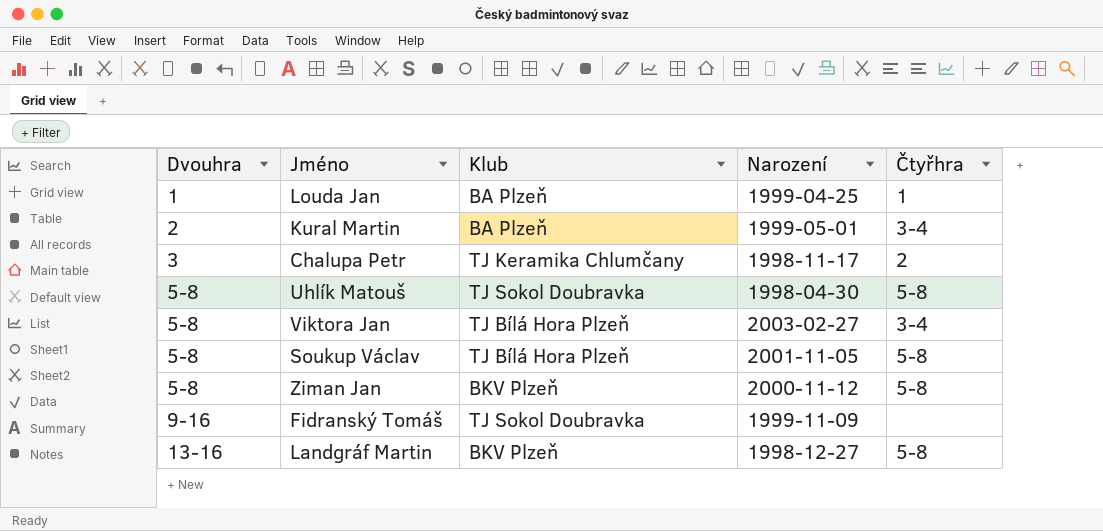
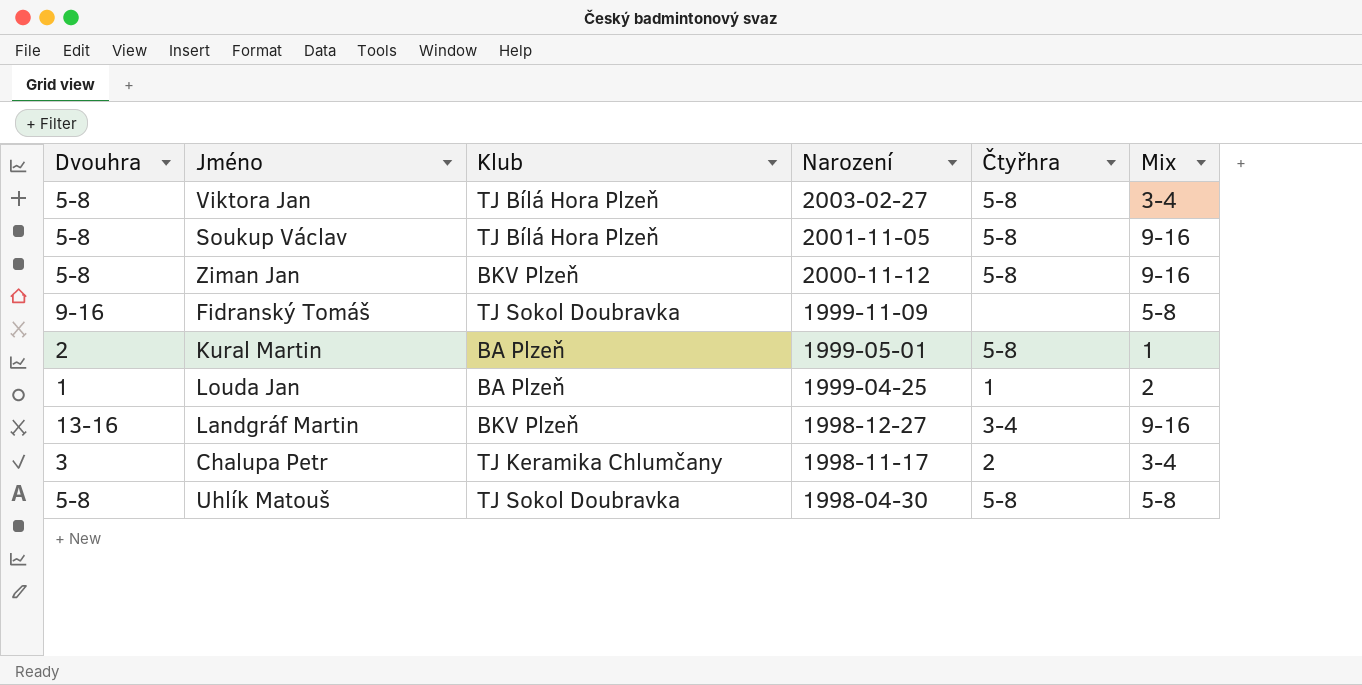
row order: Dvouhra ascending -> Narození descending
column Mix | position: none -> 6
Viktora Jan | Čtyřhra: 3-4 -> 5-8
Kural Martin | Čtyřhra: 3-4 -> 5-8
Landgráf Martin | Čtyřhra: 5-8 -> 3-4

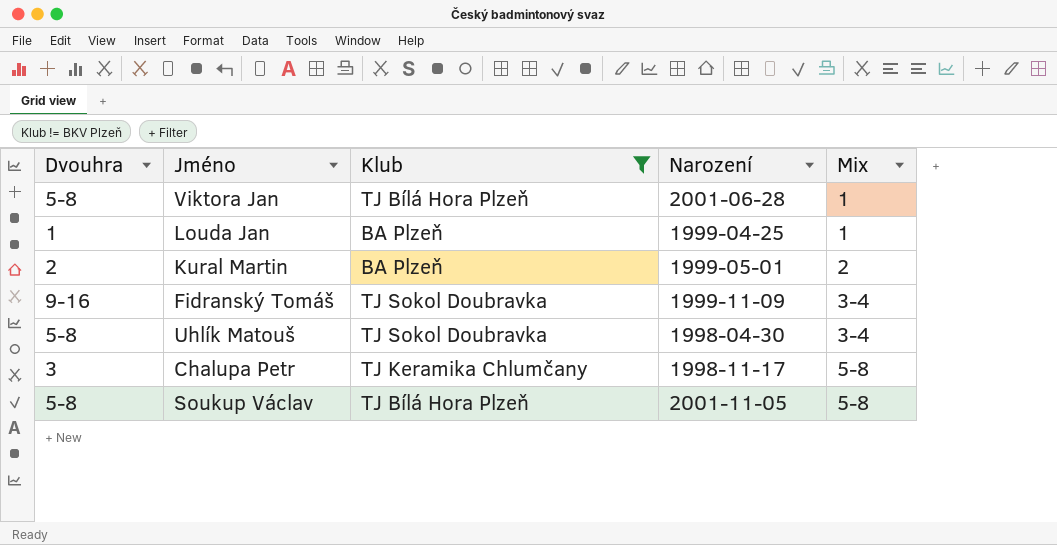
filter: none -> Klub != BKV Plzeň
row order: Narození descending -> Mix ascending
column Čtyřhra | position: 5 -> none
Viktora Jan | Narození: 2003-02-27 -> 2001-06-28
Viktora Jan | Mix: 3-4 -> 1
Louda Jan | Mix: 2 -> 1
Kural Martin | Mix: 1 -> 2
Fidranský Tomáš | Mix: 5-8 -> 3-4
Uhlík Matouš | Mix: 5-8 -> 3-4
Chalupa Petr | Mix: 3-4 -> 5-8
Soukup Václav | Mix: 9-16 -> 5-8

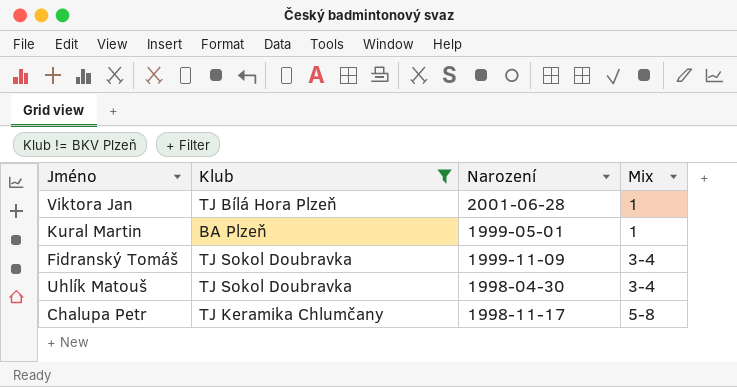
column Dvouhra | position: 1 -> none
row Louda Jan: 1 | BA Plzeň | 1999-04-25 | 1 -> none
row Soukup Václav: 5-8 | TJ Bílá Hora Plzeň | 2001-11-05 | 5-8 -> none
Kural Martin | Mix: 2 -> 1

